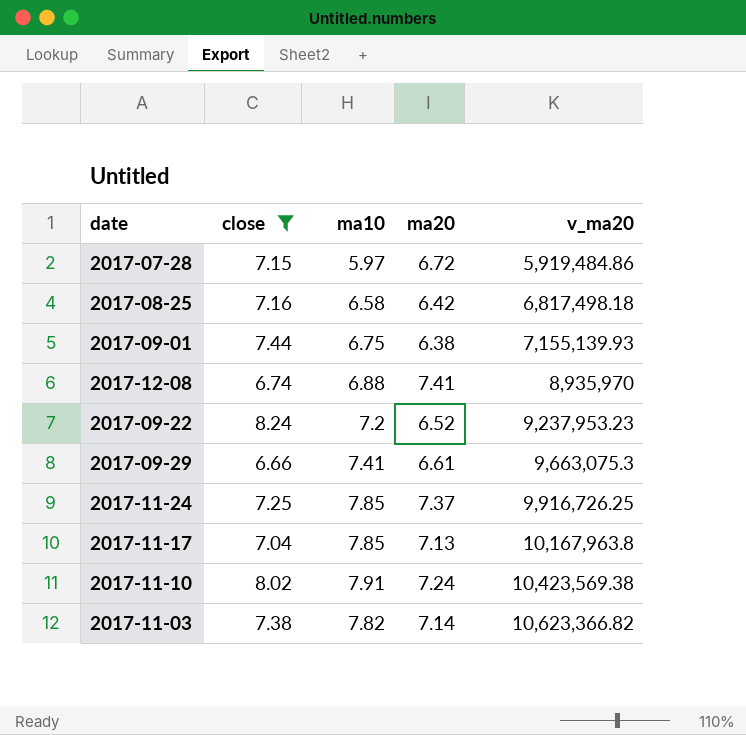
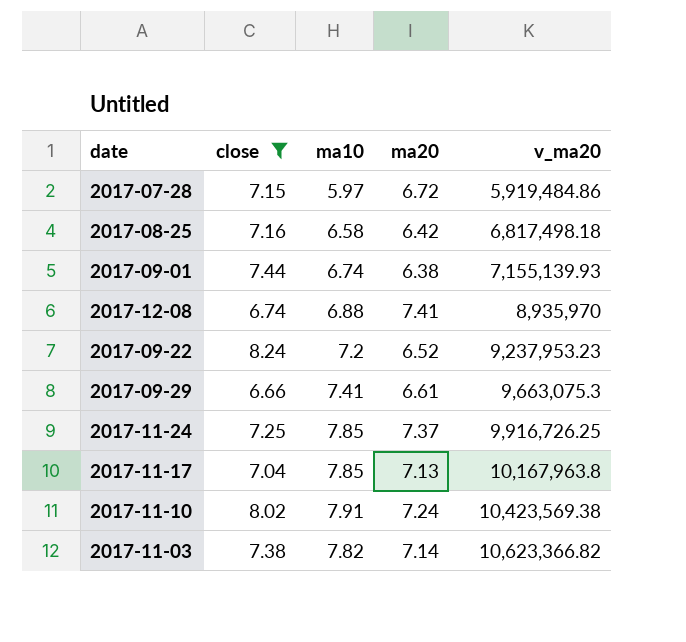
2017-09-01 | ma10: 6.75 -> 6.74

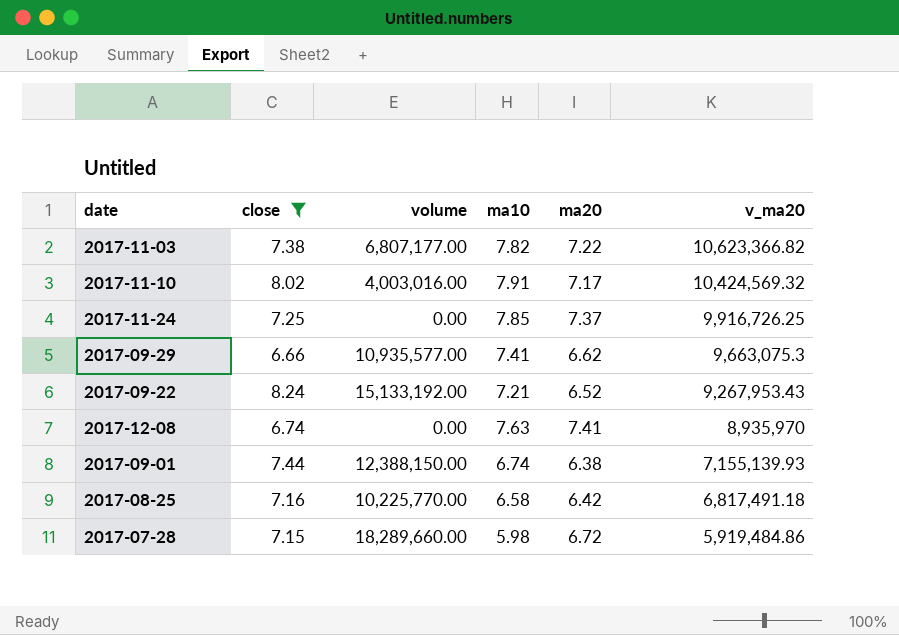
row order: v_ma20 ascending -> v_ma20 descending
column volume | position: none -> 3
row 2017-11-17: 7.04 | 7.85 | 7.13 | 10,167,963.8 -> none
2017-11-03 | ma20: 7.14 -> 7.22
2017-11-10 | ma20: 7.24 -> 7.17
2017-11-10 | v_ma20: 10,423,569.38 -> 10,424,569.32
2017-09-29 | ma20: 6.61 -> 6.62
2017-09-22 | ma10: 7.2 -> 7.21
2017-09-22 | v_ma20: 9,237,953.23 -> 9,267,953.43
2017-12-08 | ma10: 6.88 -> 7.63
2017-08-25 | v_ma20: 6,817,498.18 -> 6,817,491.18
2017-07-28 | ma10: 5.97 -> 5.98

